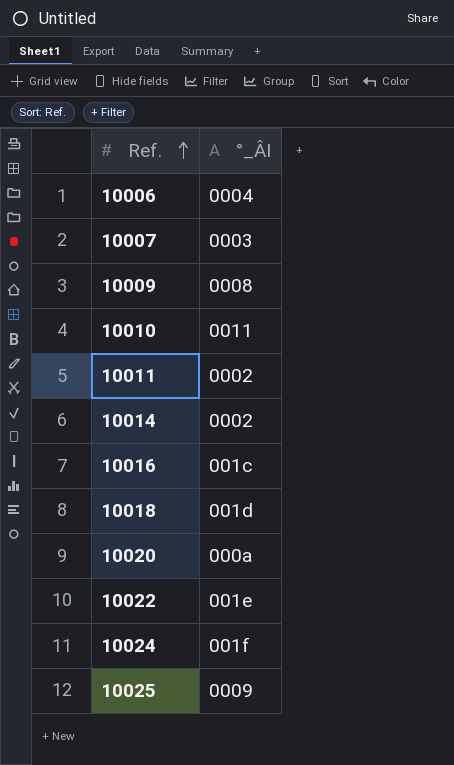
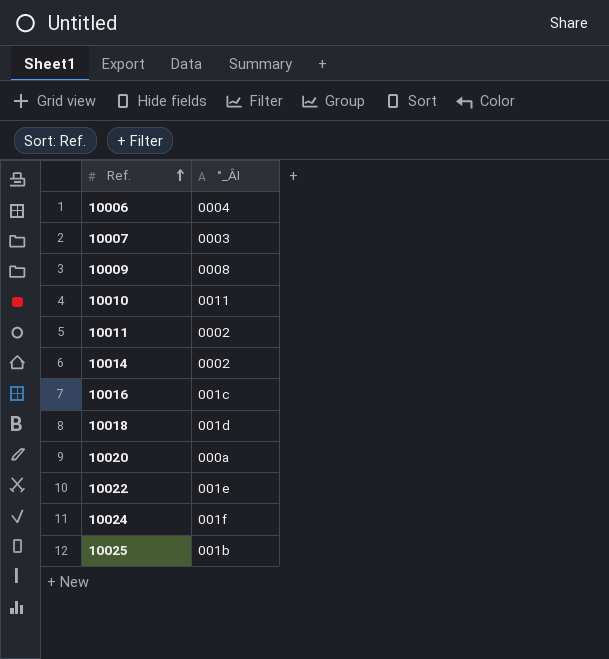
10025 | °_ÂI: 0009 -> 001b

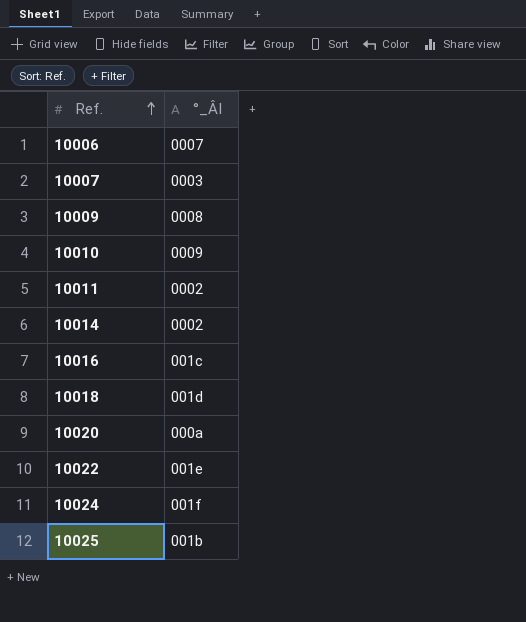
10006 | °_ÂI: 0004 -> 0007
10010 | °_ÂI: 0011 -> 0009

